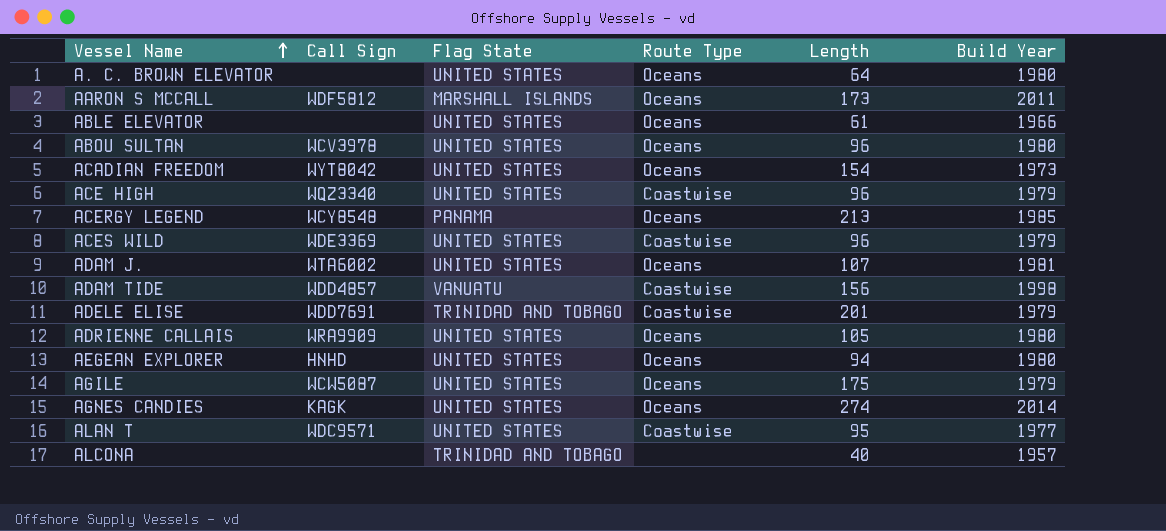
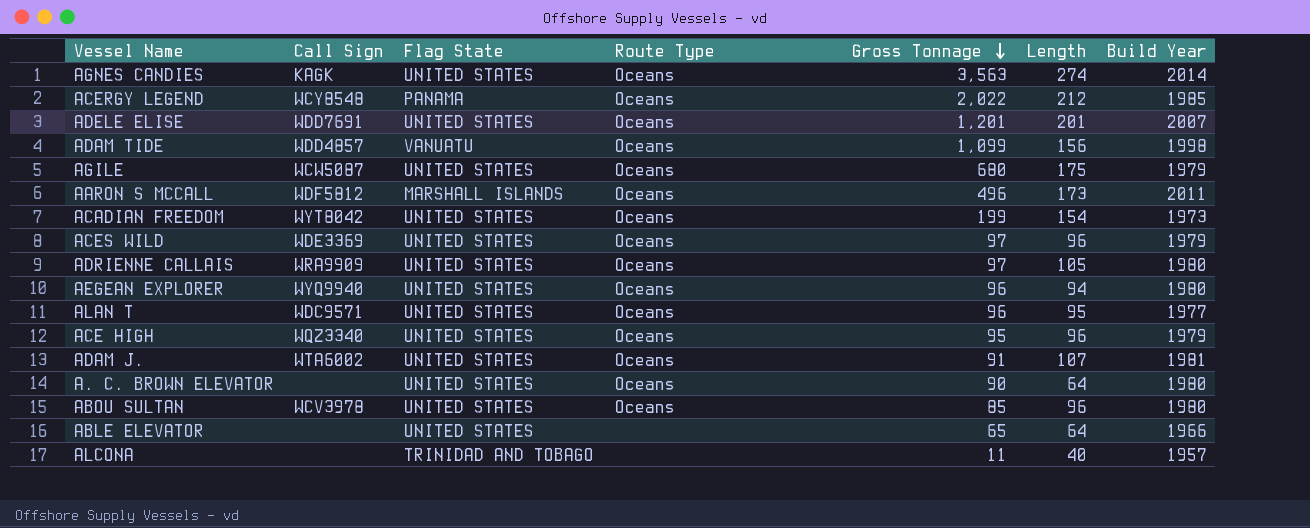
row order: Vessel Name ascending -> Gross Tonnage descending
column Gross Tonnage | position: none -> 5
ACERGY LEGEND | Length: 213 -> 212
ADELE ELISE | Flag State: TRINIDAD AND TOBAGO -> UNITED STATES
ADELE ELISE | Route Type: Coastwise -> Oceans
ADELE ELISE | Build Year: 1979 -> 2007
ADAM TIDE | Route Type: Coastwise -> Oceans
ACES WILD | Route Type: Coastwise -> Oceans
AEGEAN EXPLORER | Call Sign: HNHD -> WYQ9940
ALAN T | Route Type: Coastwise -> Oceans
ACE HIGH | Route Type: Coastwise -> Oceans
ABLE ELEVATOR | Route Type: Oceans -> none
ABLE ELEVATOR | Length: 61 -> 64

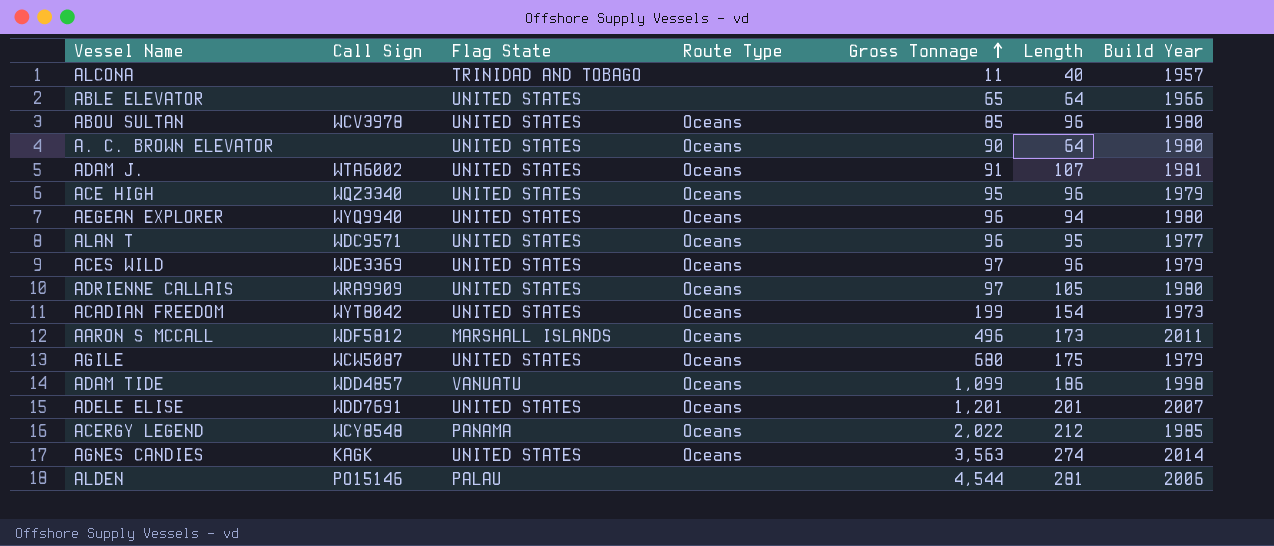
row order: Gross Tonnage descending -> Gross Tonnage ascending
ADAM TIDE | Length: 156 -> 186
row ALDEN: none -> PO15146 | PALAU | none | 4,544 | 281 | 2006

